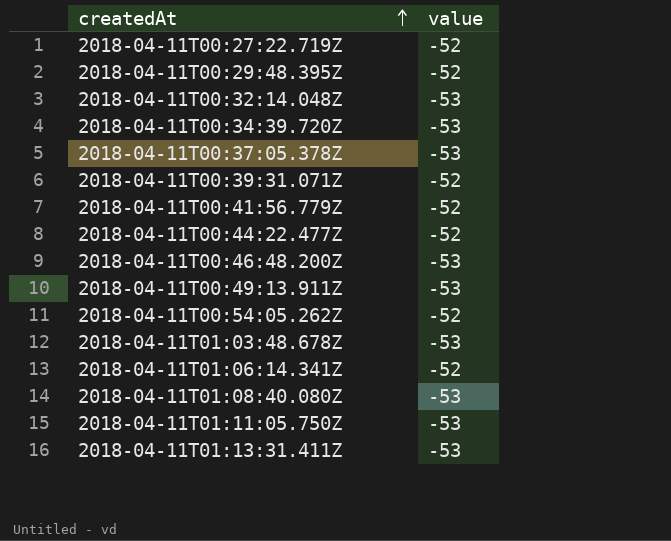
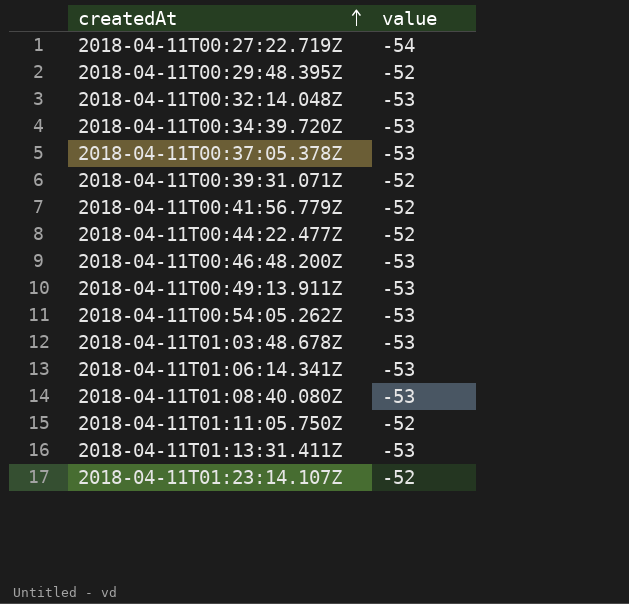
2018-04-11T00:27:22.719Z | value: -52 -> -54
2018-04-11T00:54:05.262Z | value: -52 -> -53
2018-04-11T01:06:14.341Z | value: -52 -> -53
2018-04-11T01:11:05.750Z | value: -53 -> -52
row 2018-04-11T01:23:14.107Z: none -> -52

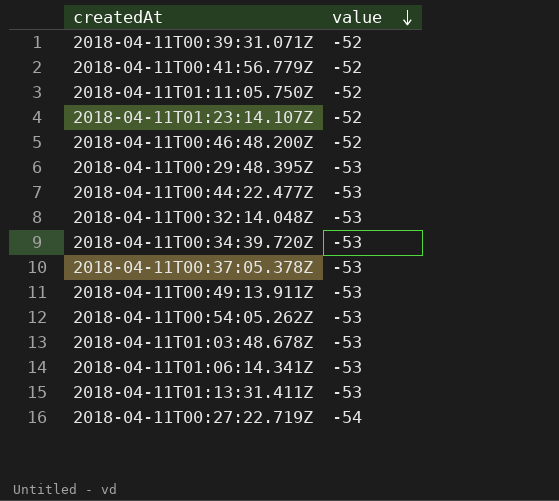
row order: createdAt ascending -> value descending
row 2018-04-11T01:08:40.080Z: -53 -> none
2018-04-11T00:46:48.200Z | value: -53 -> -52
2018-04-11T00:29:48.395Z | value: -52 -> -53
2018-04-11T00:44:22.477Z | value: -52 -> -53

